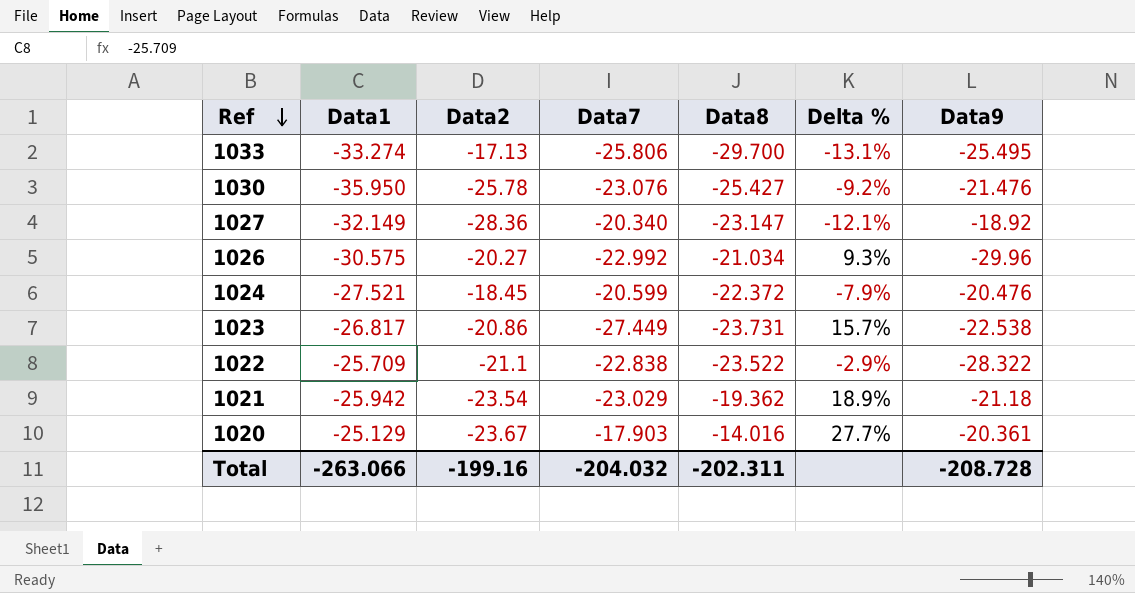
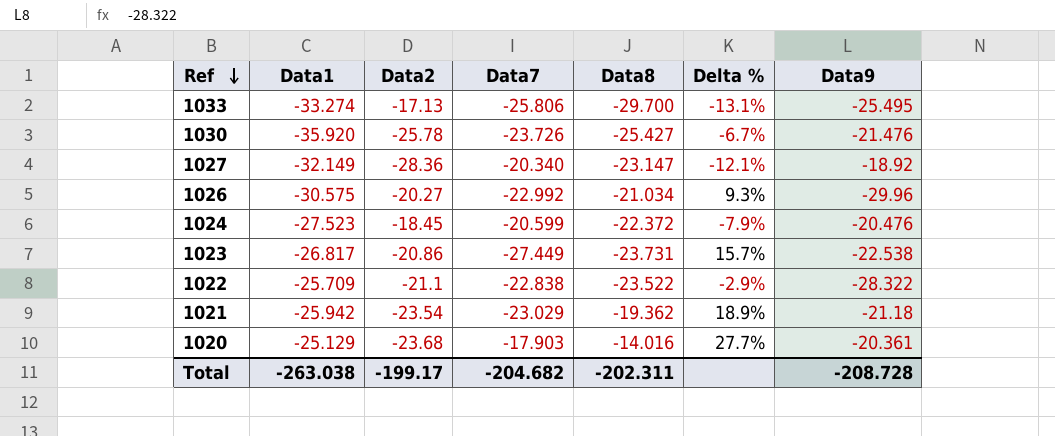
1030 | Data1: -35.950 -> -35.920
1030 | Data7: -23.076 -> -23.726
1030 | Delta %: -9.2% -> -6.7%
1024 | Data1: -27.521 -> -27.523
1020 | Data2: -23.67 -> -23.68
Total | Data1: -263.066 -> -263.038
Total | Data2: -199.16 -> -199.17
Total | Data7: -204.032 -> -204.682

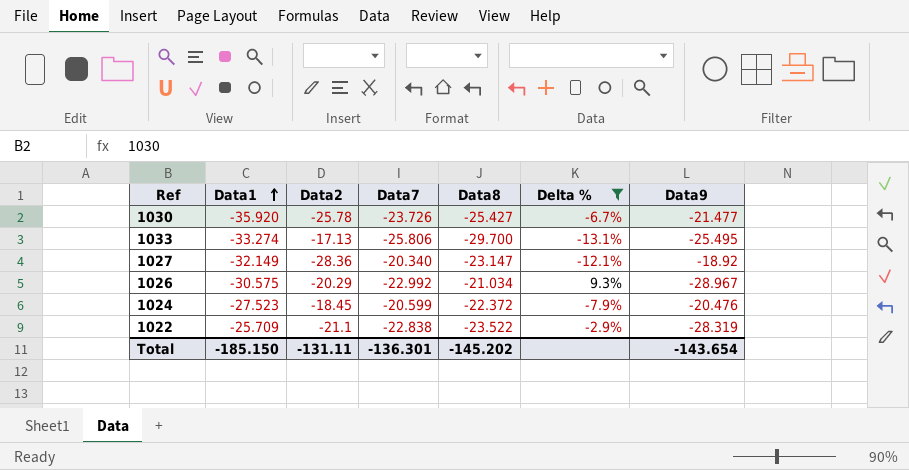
filter: none -> Delta % <= 9.3%
row order: Ref descending -> Data1 ascending
1030 | Data9: -21.476 -> -21.477
1026 | Data2: -20.27 -> -20.29
1026 | Data9: -29.96 -> -28.967
1022 | Data9: -28.322 -> -28.319
Total | Data1: -263.038 -> -185.150
Total | Data2: -199.17 -> -131.11
Total | Data7: -204.682 -> -136.301
Total | Data8: -202.311 -> -145.202
Total | Data9: -208.728 -> -143.654

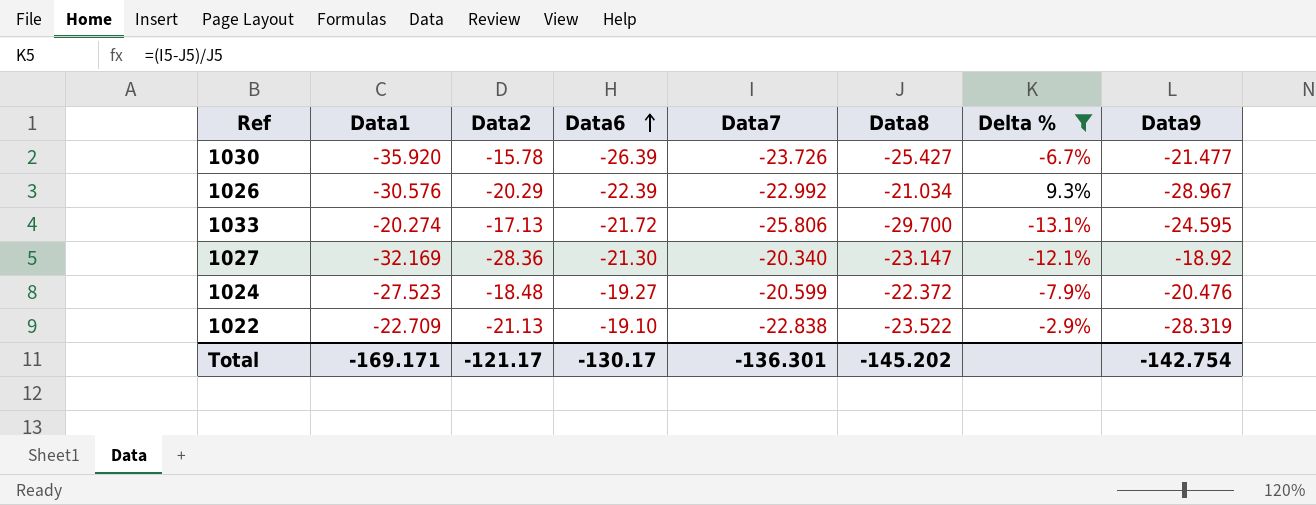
row order: Data1 ascending -> Data6 ascending
column Data6 | position: none -> 4
1030 | Data2: -25.78 -> -15.78
1026 | Data1: -30.575 -> -30.576
1033 | Data1: -33.274 -> -20.274
1033 | Data9: -25.495 -> -24.595
1027 | Data1: -32.149 -> -32.169
1024 | Data2: -18.45 -> -18.48
1022 | Data1: -25.709 -> -22.709
1022 | Data2: -21.1 -> -21.13
Total | Data1: -185.150 -> -169.171
Total | Data2: -131.11 -> -121.17
Total | Data9: -143.654 -> -142.754

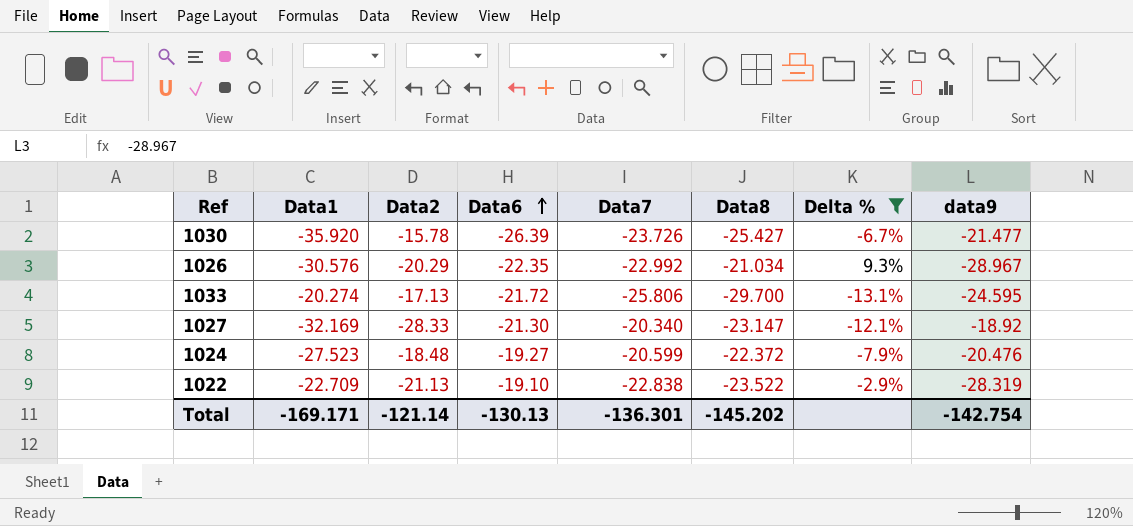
column name: Data9 -> data9
1026 | Data6: -22.39 -> -22.35
1027 | Data2: -28.36 -> -28.33
Total | Data2: -121.17 -> -121.14
Total | Data6: -130.17 -> -130.13

